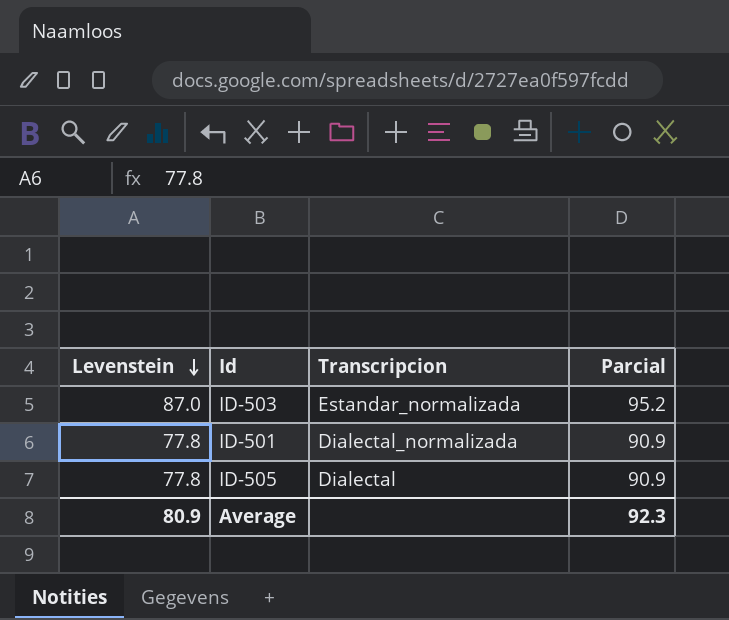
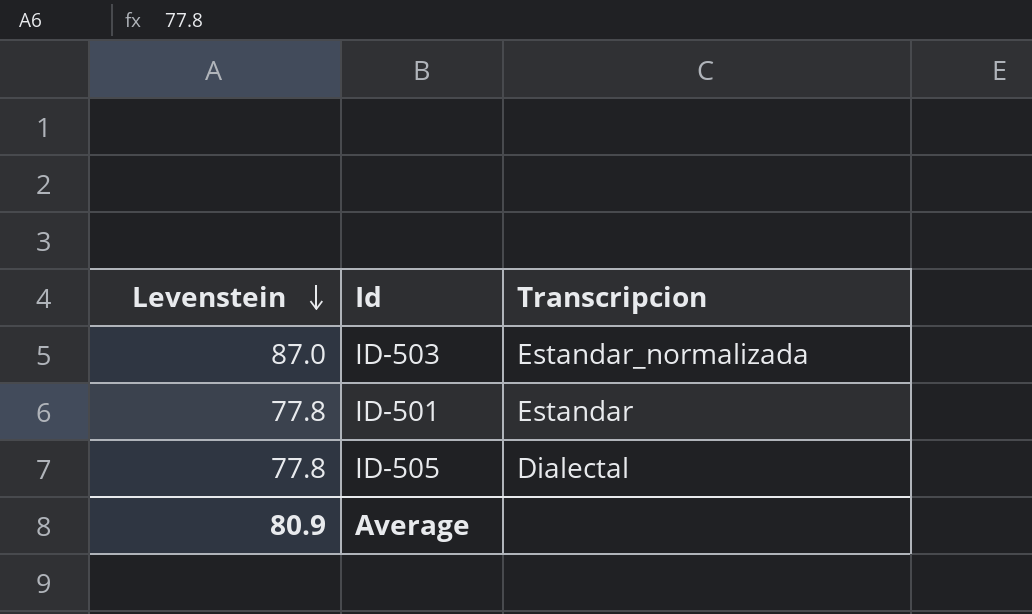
column Parcial | position: 4 -> none
ID-501 | Transcripcion: Dialectal_normalizada -> Estandar

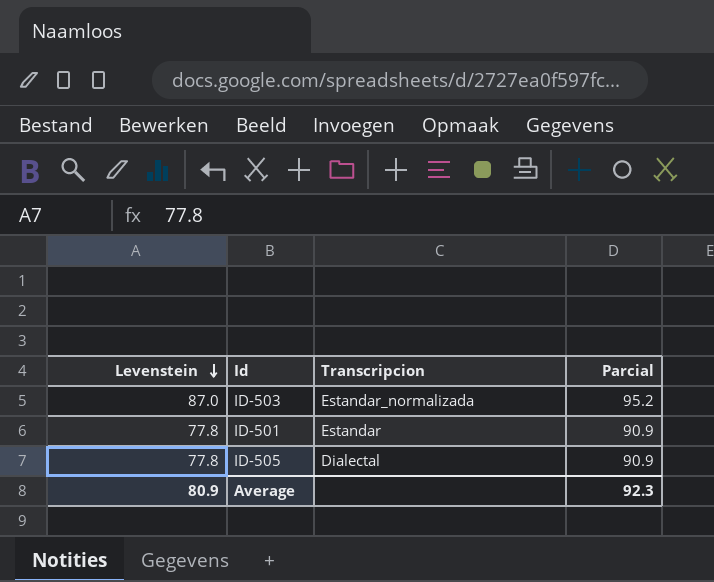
column Parcial | position: none -> 4

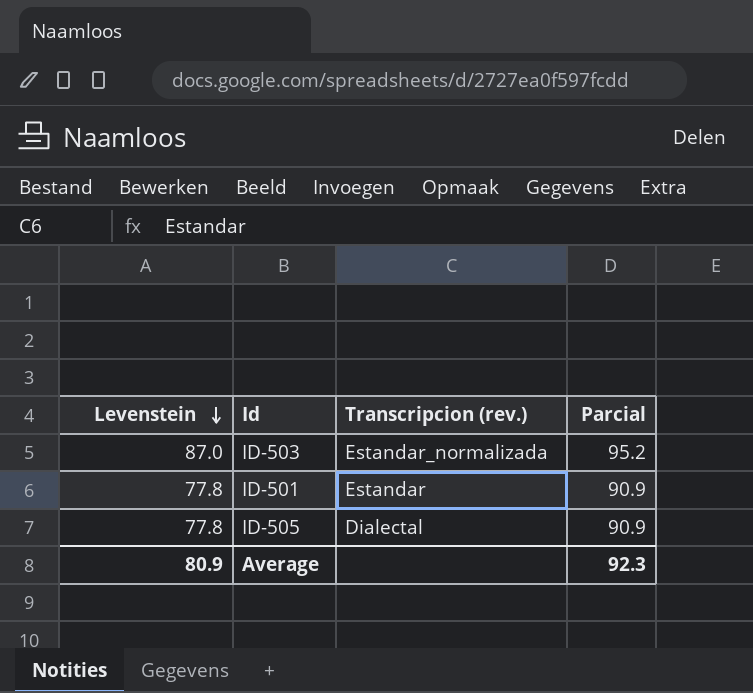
column name: Transcripcion -> Transcripcion (rev.)

